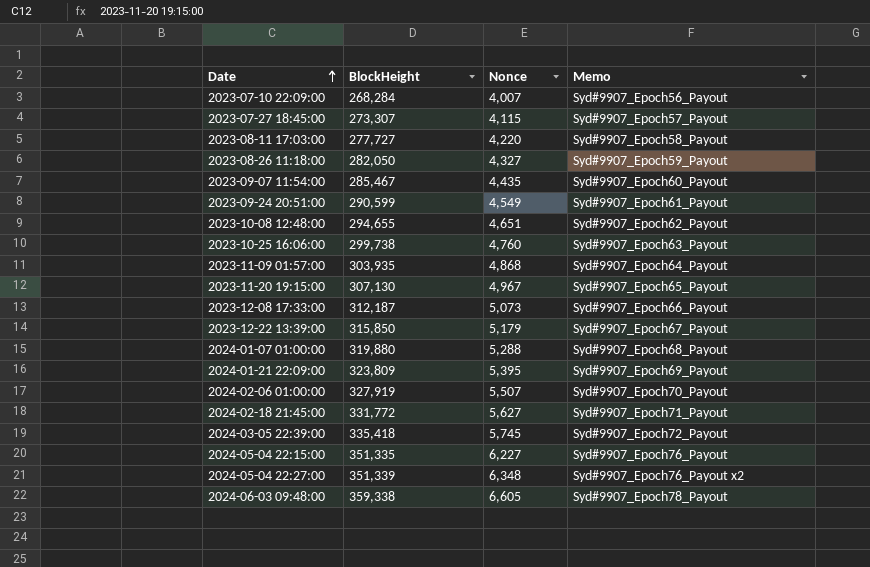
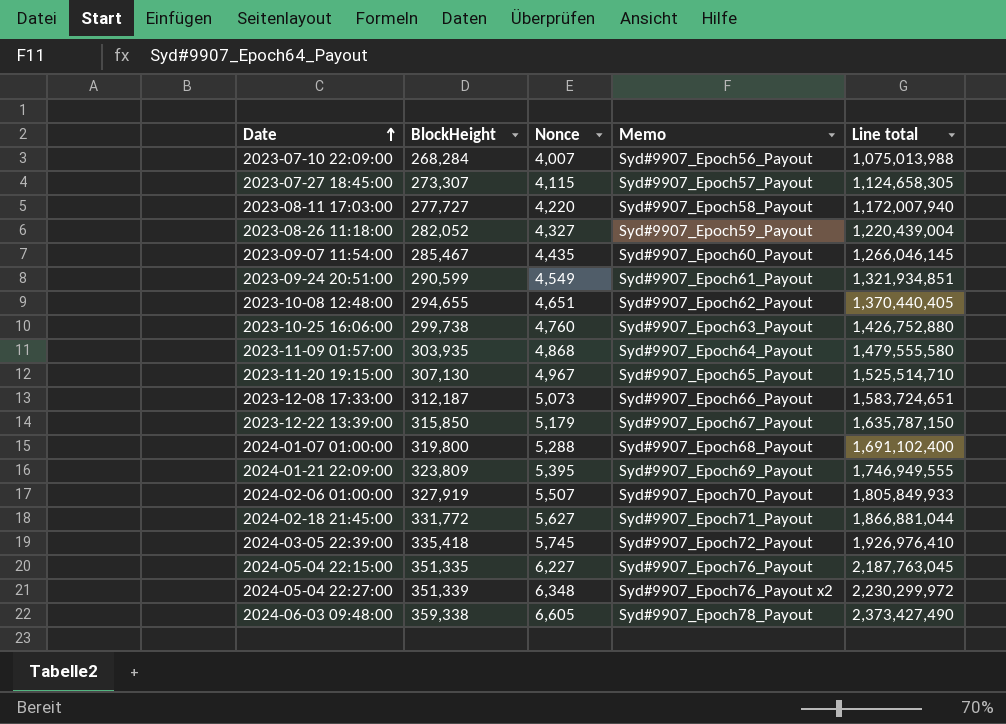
column Line total | formula: none -> [BlockHeight] * [Nonce]
2023-08-26 11:18:00 | BlockHeight: 282,050 -> 282,052
2024-01-07 01:00:00 | BlockHeight: 319,880 -> 319,800

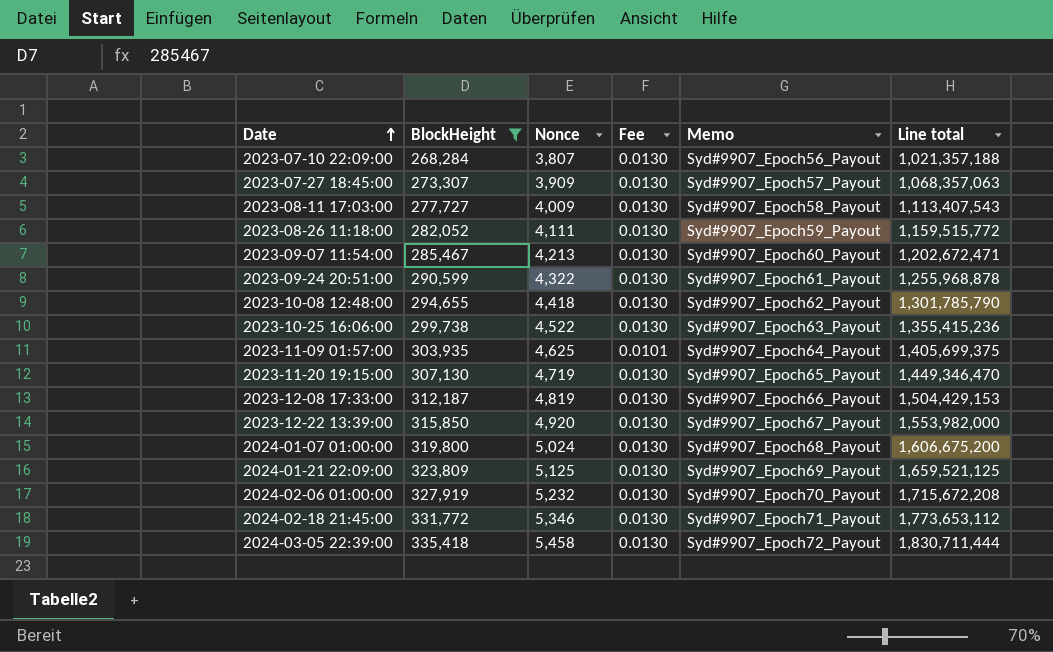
filter: none -> BlockHeight <= 335,418
column Fee | position: none -> 4
2023-07-10 22:09:00 | Nonce: 4,007 -> 3,807
2023-07-10 22:09:00 | Line total: 1,075,013,988 -> 1,021,357,188
2023-07-27 18:45:00 | Nonce: 4,115 -> 3,909
2023-07-27 18:45:00 | Line total: 1,124,658,305 -> 1,068,357,063
2023-08-11 17:03:00 | Nonce: 4,220 -> 4,009
2023-08-11 17:03:00 | Line total: 1,172,007,940 -> 1,113,407,543
2023-08-26 11:18:00 | Nonce: 4,327 -> 4,111
2023-08-26 11:18:00 | Line total: 1,220,439,004 -> 1,159,515,772
2023-09-07 11:54:00 | Nonce: 4,435 -> 4,213
2023-09-07 11:54:00 | Line total: 1,266,046,145 -> 1,202,672,471
2023-09-24 20:51:00 | Nonce: 4,549 -> 4,322
2023-09-24 20:51:00 | Line total: 1,321,934,851 -> 1,255,968,878
2023-10-08 12:48:00 | Nonce: 4,651 -> 4,418
2023-10-08 12:48:00 | Line total: 1,370,440,405 -> 1,301,785,790
2023-10-25 16:06:00 | Nonce: 4,760 -> 4,522
2023-10-25 16:06:00 | Line total: 1,426,752,880 -> 1,355,415,236
2023-11-09 01:57:00 | Nonce: 4,868 -> 4,625
2023-11-09 01:57:00 | Line total: 1,479,555,580 -> 1,405,699,375
2023-11-20 19:15:00 | Nonce: 4,967 -> 4,719
2023-11-20 19:15:00 | Line total: 1,525,514,710 -> 1,449,346,470
2023-12-08 17:33:00 | Nonce: 5,073 -> 4,819
2023-12-08 17:33:00 | Line total: 1,583,724,651 -> 1,504,429,153
2023-12-22 13:39:00 | Nonce: 5,179 -> 4,920
2023-12-22 13:39:00 | Line total: 1,635,787,150 -> 1,553,982,000
2024-01-07 01:00:00 | Nonce: 5,288 -> 5,024
2024-01-07 01:00:00 | Line total: 1,691,102,400 -> 1,606,675,200
2024-01-21 22:09:00 | Nonce: 5,395 -> 5,125
2024-01-21 22:09:00 | Line total: 1,746,949,555 -> 1,659,521,125
2024-02-06 01:00:00 | Nonce: 5,507 -> 5,232
2024-02-06 01:00:00 | Line total: 1,805,849,933 -> 1,715,672,208
2024-02-18 21:45:00 | Nonce: 5,627 -> 5,346
2024-02-18 21:45:00 | Line total: 1,866,881,044 -> 1,773,653,112
2024-03-05 22:39:00 | Nonce: 5,745 -> 5,458
2024-03-05 22:39:00 | Line total: 1,926,976,410 -> 1,830,711,444

